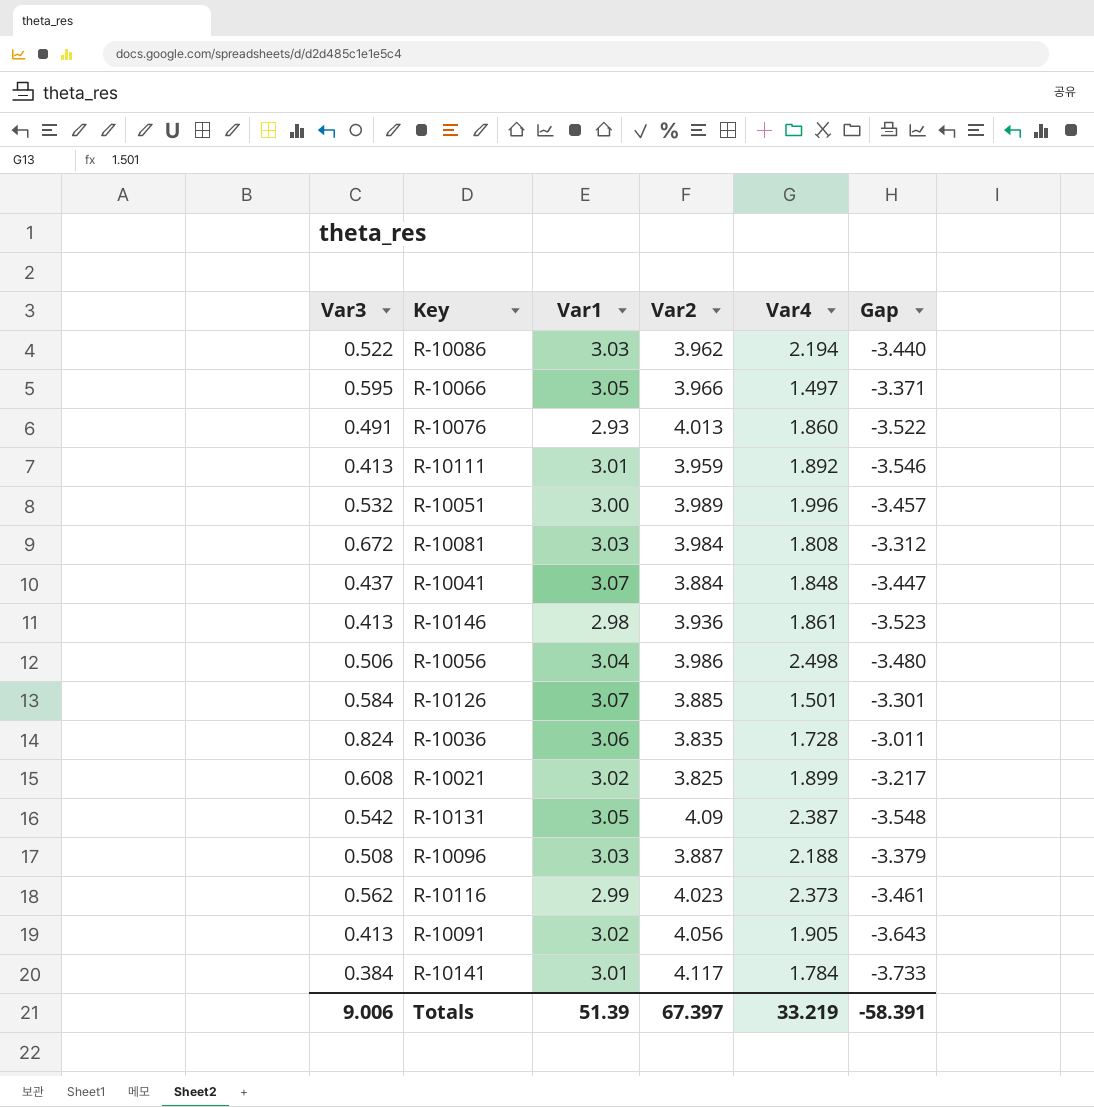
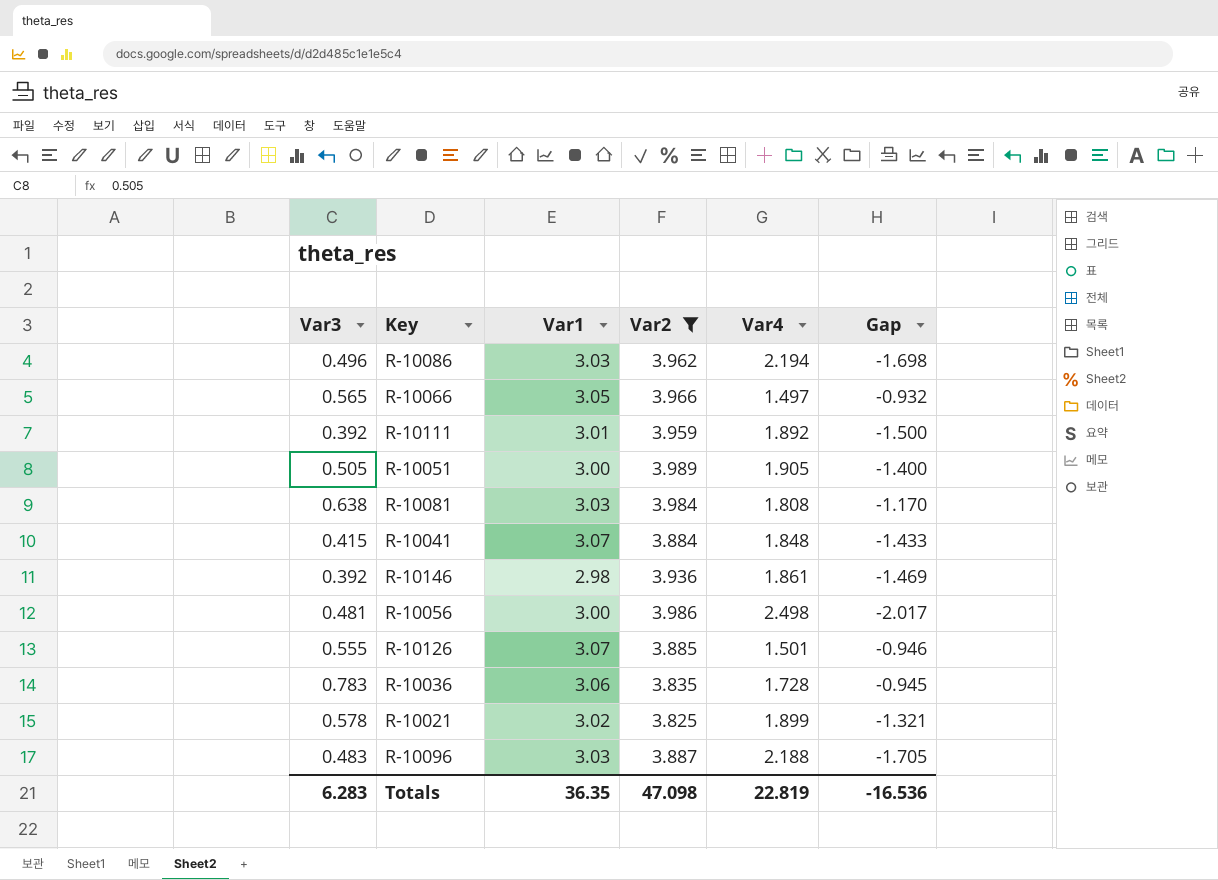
filter: none -> Var2 <= 3.989
column Gap | formula: [Var3] - [Var2] -> [Var3] - [Var4]
R-10086 | Var3: 0.522 -> 0.496
R-10066 | Var3: 0.595 -> 0.565
R-10111 | Var3: 0.413 -> 0.392
R-10051 | Var3: 0.532 -> 0.505
R-10051 | Var4: 1.996 -> 1.905
R-10081 | Var3: 0.672 -> 0.638
R-10041 | Var3: 0.437 -> 0.415
R-10146 | Var3: 0.413 -> 0.392
R-10056 | Var3: 0.506 -> 0.481
R-10056 | Var1: 3.04 -> 3.00
R-10126 | Var3: 0.584 -> 0.555
R-10036 | Var3: 0.824 -> 0.783
R-10021 | Var3: 0.608 -> 0.578
R-10096 | Var3: 0.508 -> 0.483
Totals | Var3: 9.006 -> 6.283
Totals | Var1: 51.39 -> 36.35
Totals | Var2: 67.397 -> 47.098
Totals | Var4: 33.219 -> 22.819
Totals | Gap: -58.391 -> -16.536

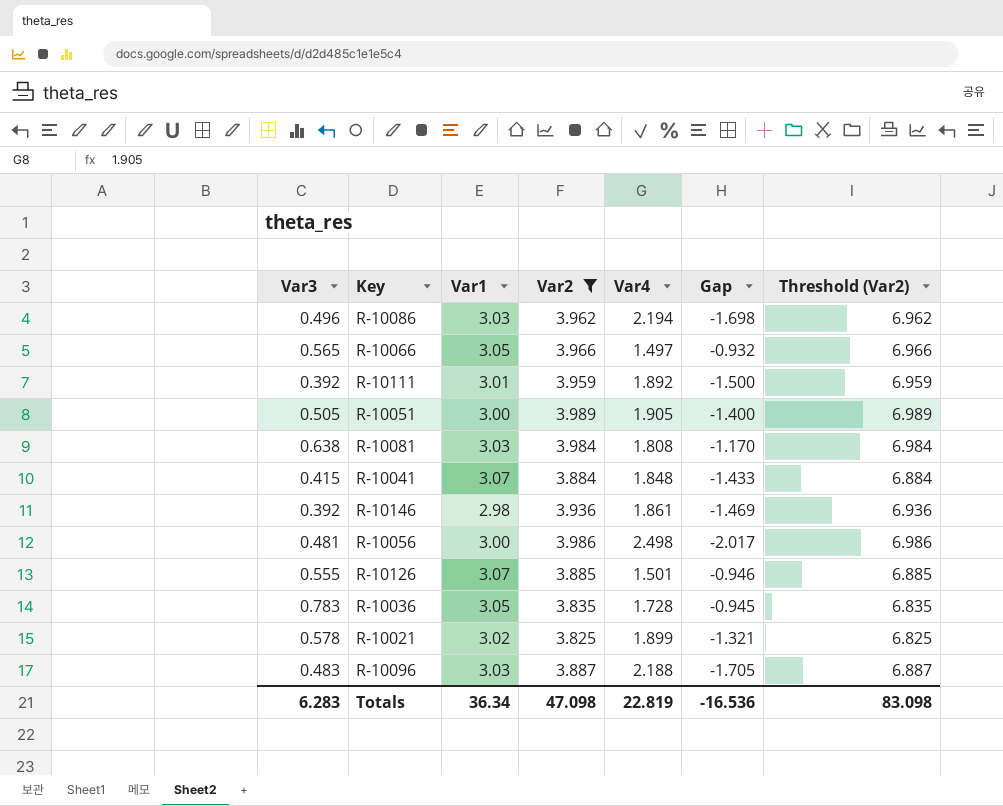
column Threshold (Var2) | formula: none -> [Var2] + 3
R-10036 | Var1: 3.06 -> 3.05
Totals | Var1: 36.35 -> 36.34

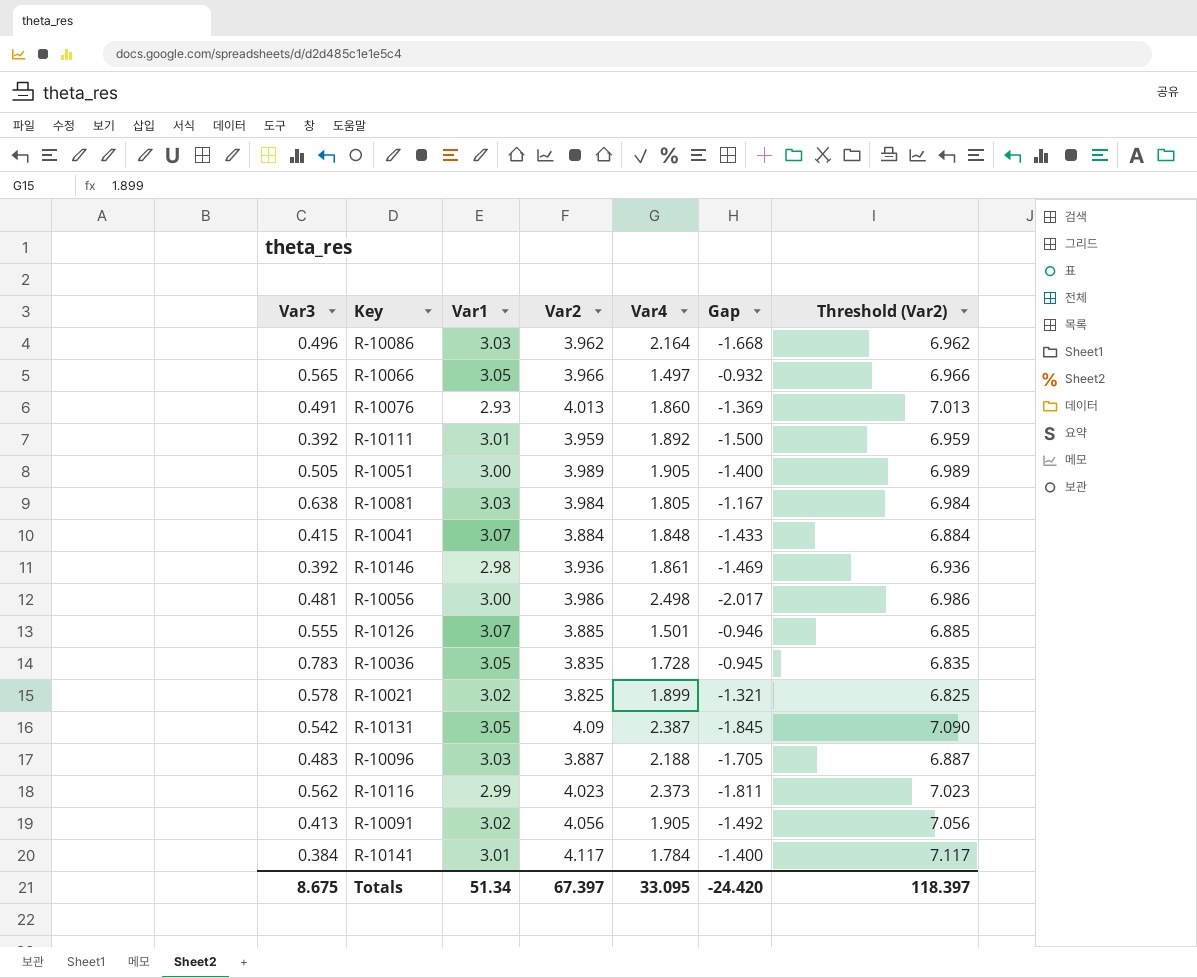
filter: Var2 <= 3.989 -> none
R-10086 | Var4: 2.194 -> 2.164
R-10086 | Gap: -1.698 -> -1.668
R-10081 | Var4: 1.808 -> 1.805
R-10081 | Gap: -1.170 -> -1.167
Totals | Var3: 6.283 -> 8.675
Totals | Var1: 36.34 -> 51.34
Totals | Var2: 47.098 -> 67.397
Totals | Var4: 22.819 -> 33.095
Totals | Gap: -16.536 -> -24.420
Totals | Threshold (Var2): 83.098 -> 118.397

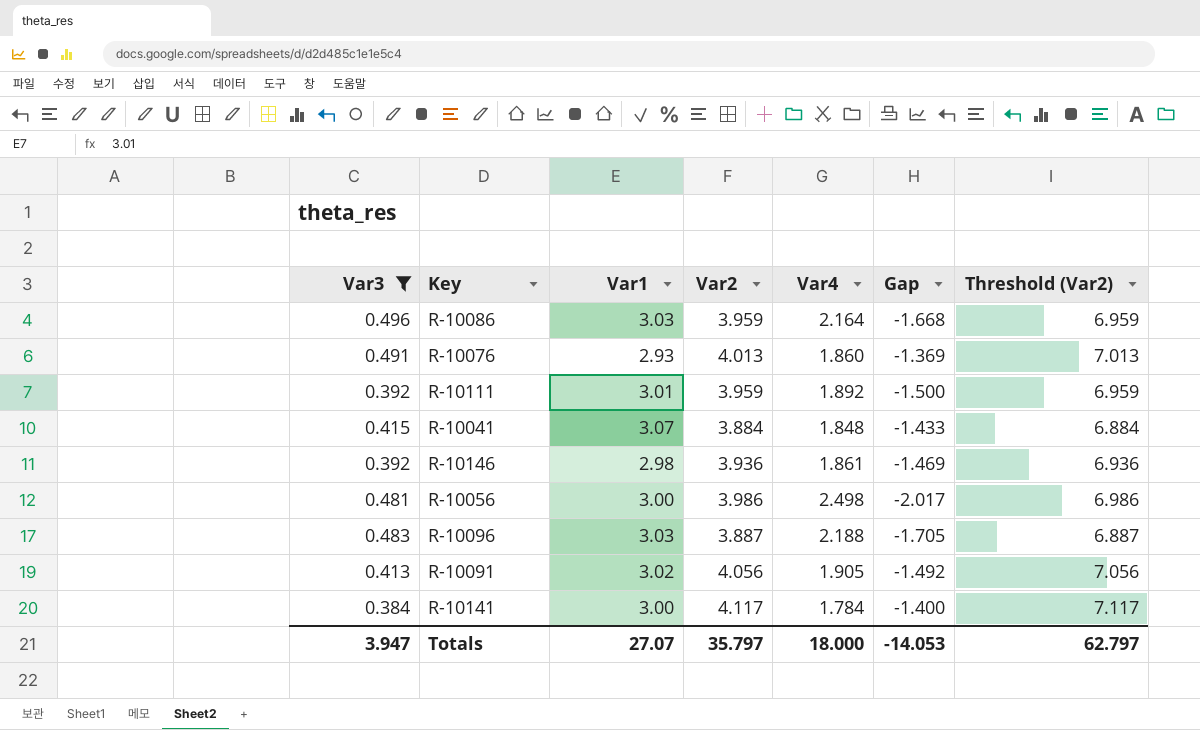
filter: none -> Var3 <= 0.496
R-10086 | Var2: 3.962 -> 3.959
R-10086 | Threshold (Var2): 6.962 -> 6.959
R-10141 | Var1: 3.01 -> 3.00
Totals | Var3: 8.675 -> 3.947
Totals | Var1: 51.34 -> 27.07
Totals | Var2: 67.397 -> 35.797
Totals | Var4: 33.095 -> 18.000
Totals | Gap: -24.420 -> -14.053
Totals | Threshold (Var2): 118.397 -> 62.797

